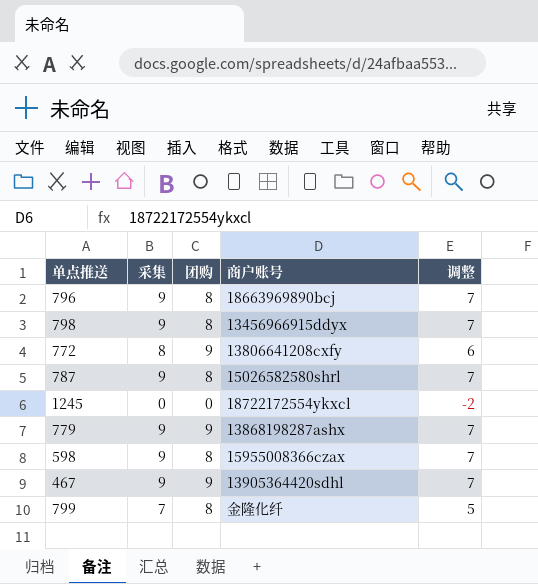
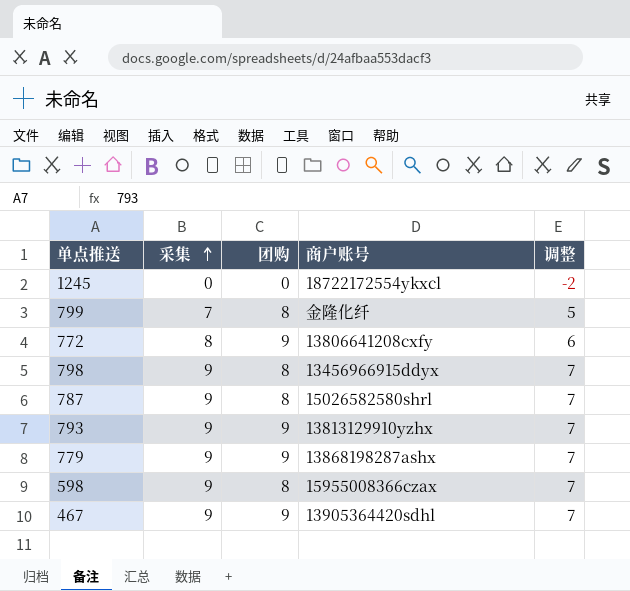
row order: none -> 采集 ascending
row 796: 9 | 8 | 18663969890bcj | 7 -> none
row 793: none -> 9 | 9 | 13813129910yzhx | 7

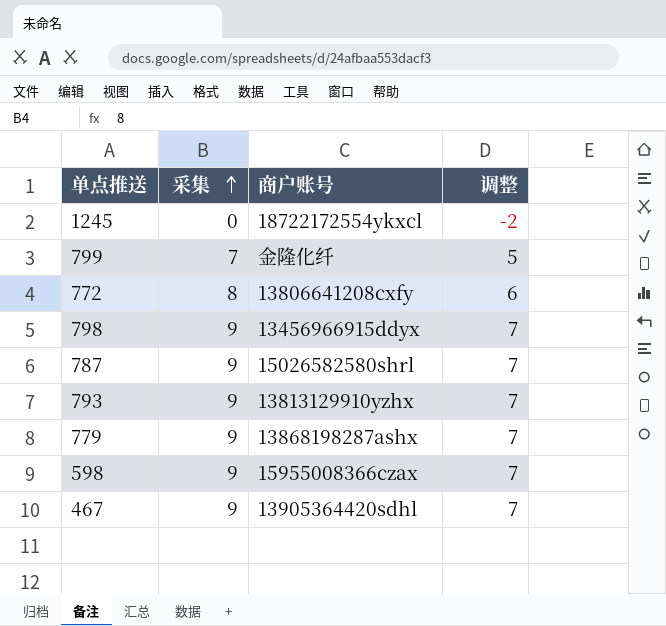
column 团购 | position: 3 -> none

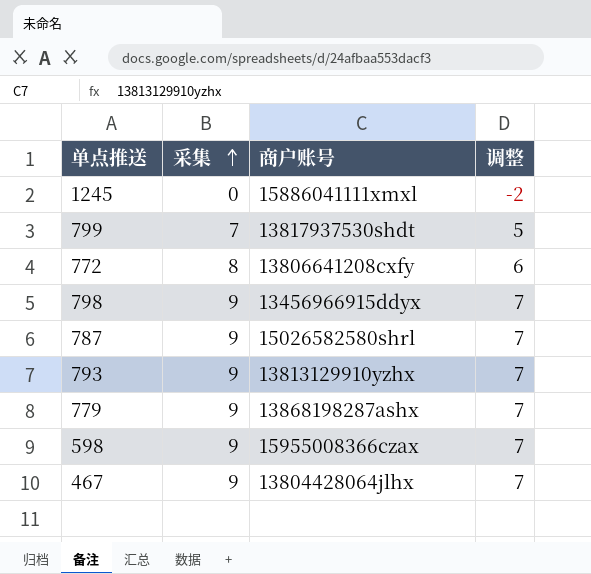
1245 | 商户账号: 18722172554ykxcl -> 15886041111xmxl
799 | 商户账号: 金隆化纤 -> 13817937530shdt
467 | 商户账号: 13905364420sdhl -> 13804428064jlhx

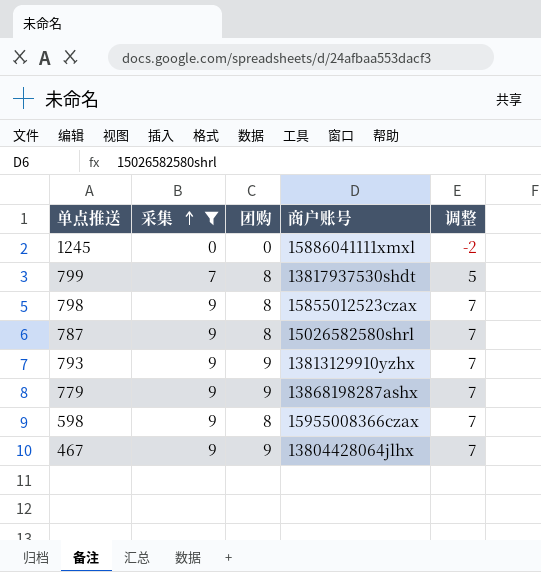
filter: none -> 采集 != 8
column 团购 | position: none -> 3
798 | 商户账号: 13456966915ddyx -> 15855012523czax

